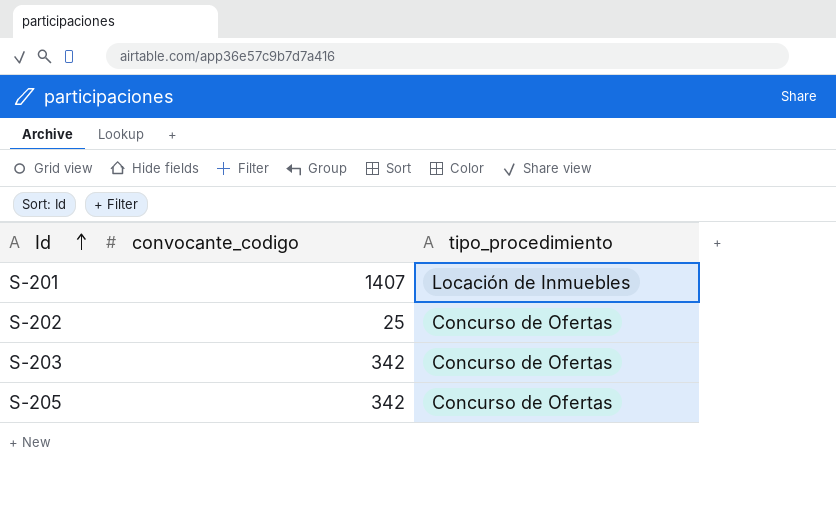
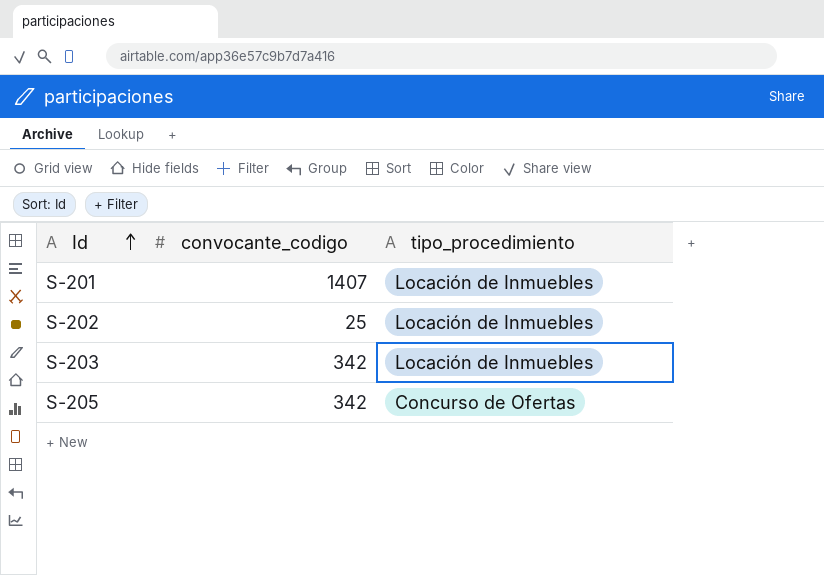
S-202 | tipo_procedimiento: Concurso de Ofertas -> Locación de Inmuebles
S-203 | tipo_procedimiento: Concurso de Ofertas -> Locación de Inmuebles

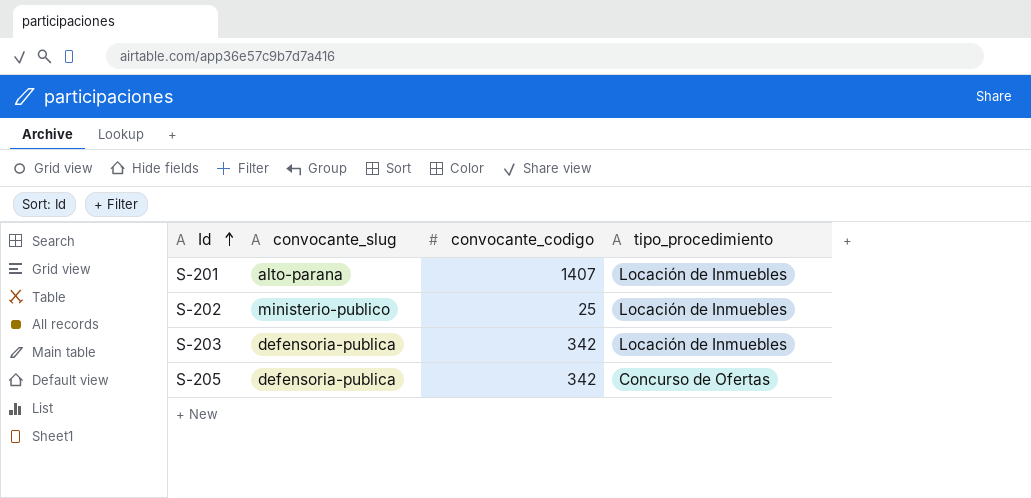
column convocante_slug | position: none -> 2

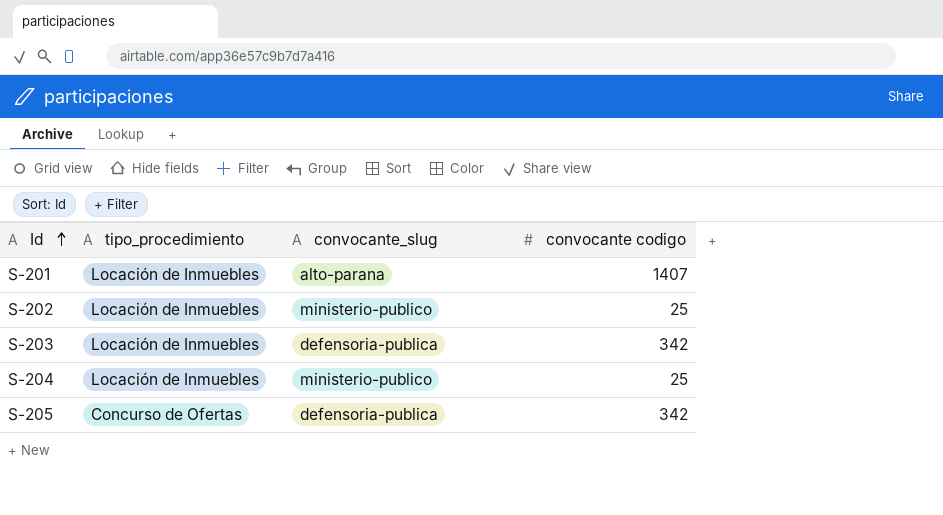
column tipo_procedimiento | position: 4 -> 2
column name: convocante_codigo -> convocante codigo
row S-204: none -> Locación de Inmuebles | ministerio-publico | 25

